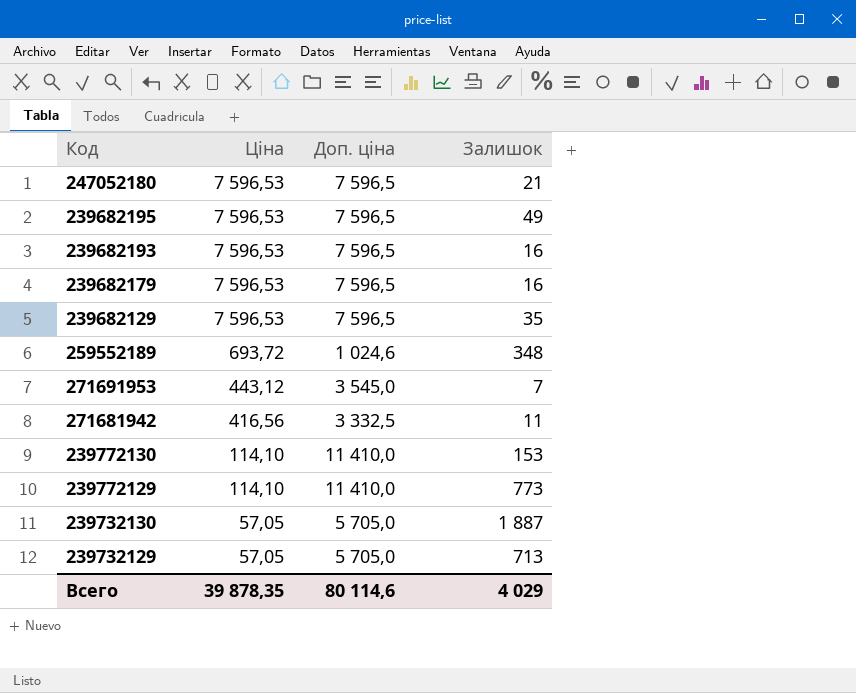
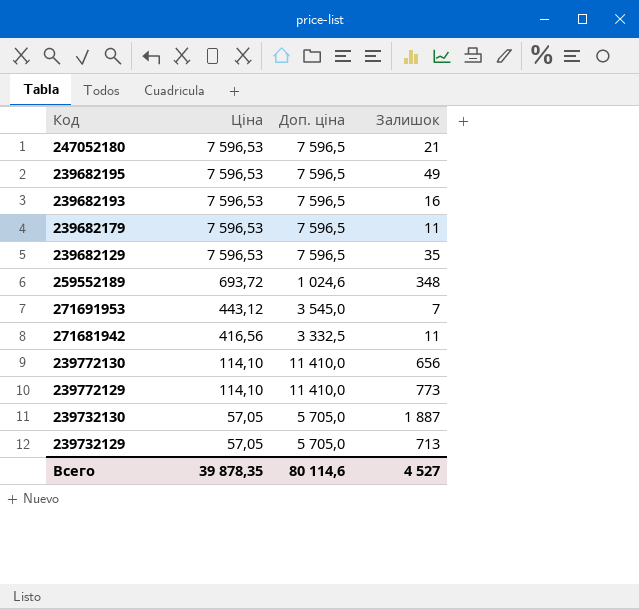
239682179 | Залишок: 16 -> 11
239772130 | Залишок: 153 -> 656
Всего | Залишок: 4 029 -> 4 527

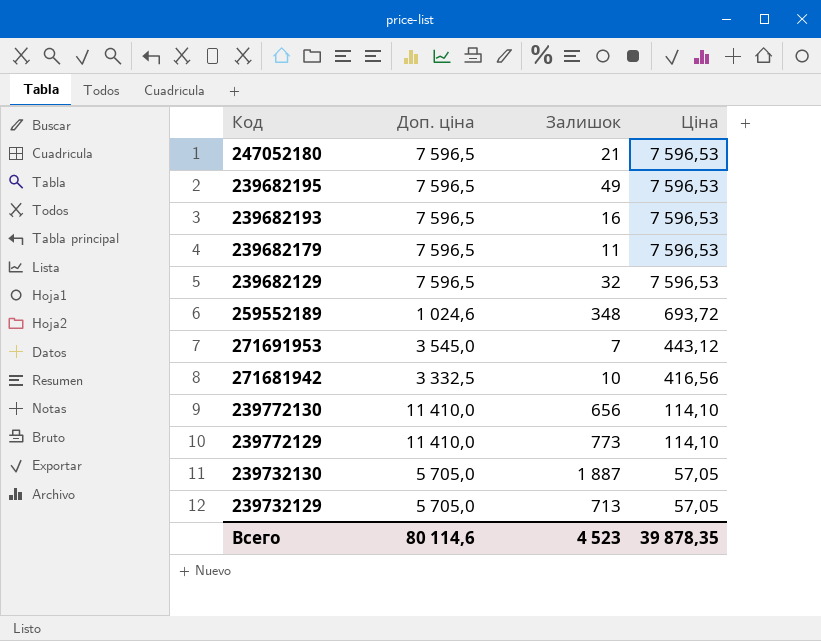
column Ціна | position: 2 -> 4
239682129 | Залишок: 35 -> 32
271681942 | Залишок: 11 -> 10
Всего | Залишок: 4 527 -> 4 523

